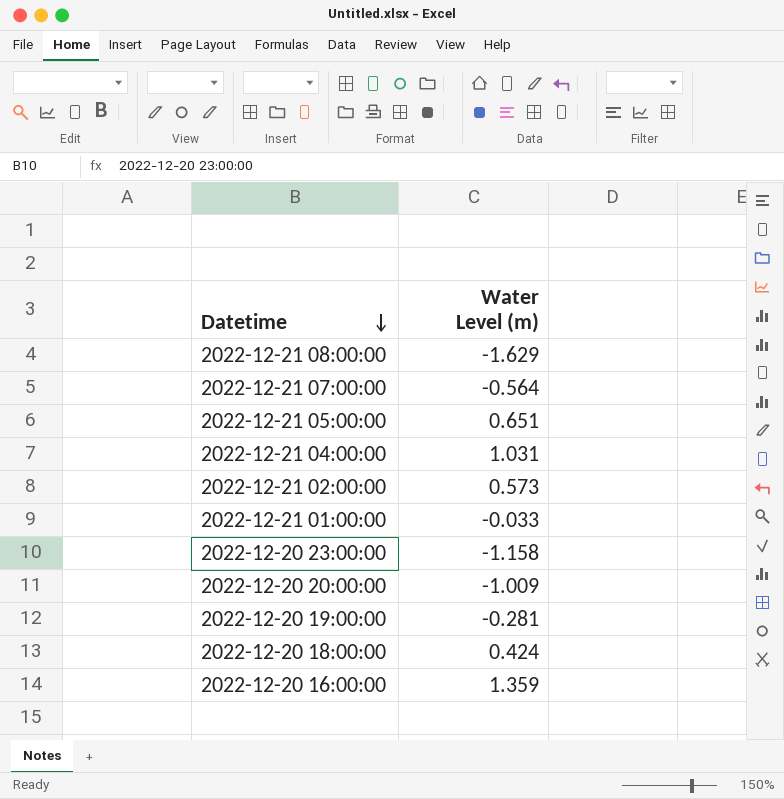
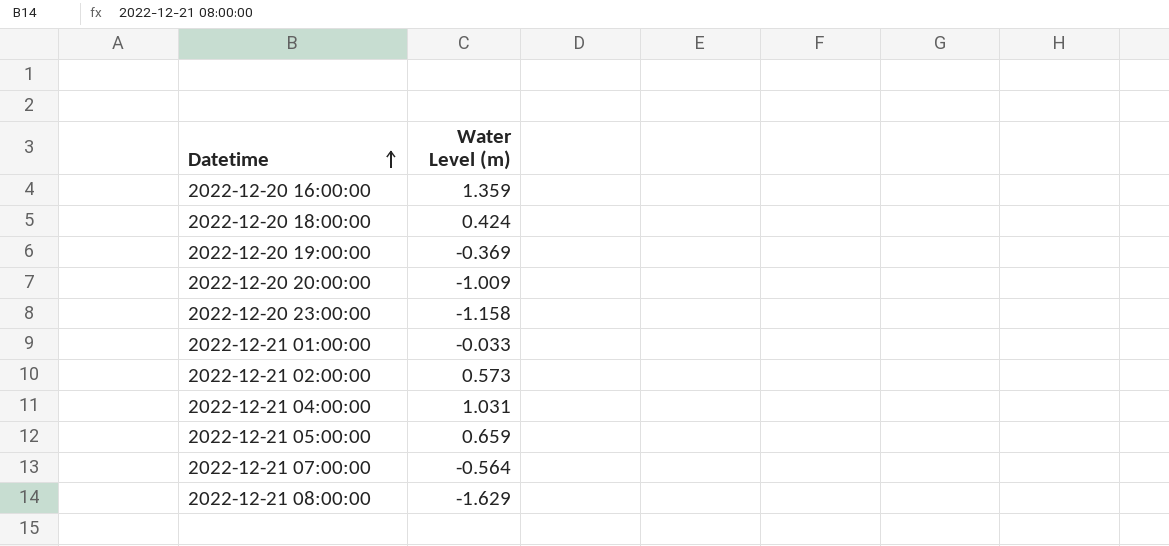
row order: Datetime descending -> Datetime ascending
2022-12-20 19:00:00 | Water Level (m): -0.281 -> -0.369
2022-12-21 05:00:00 | Water Level (m): 0.651 -> 0.659

